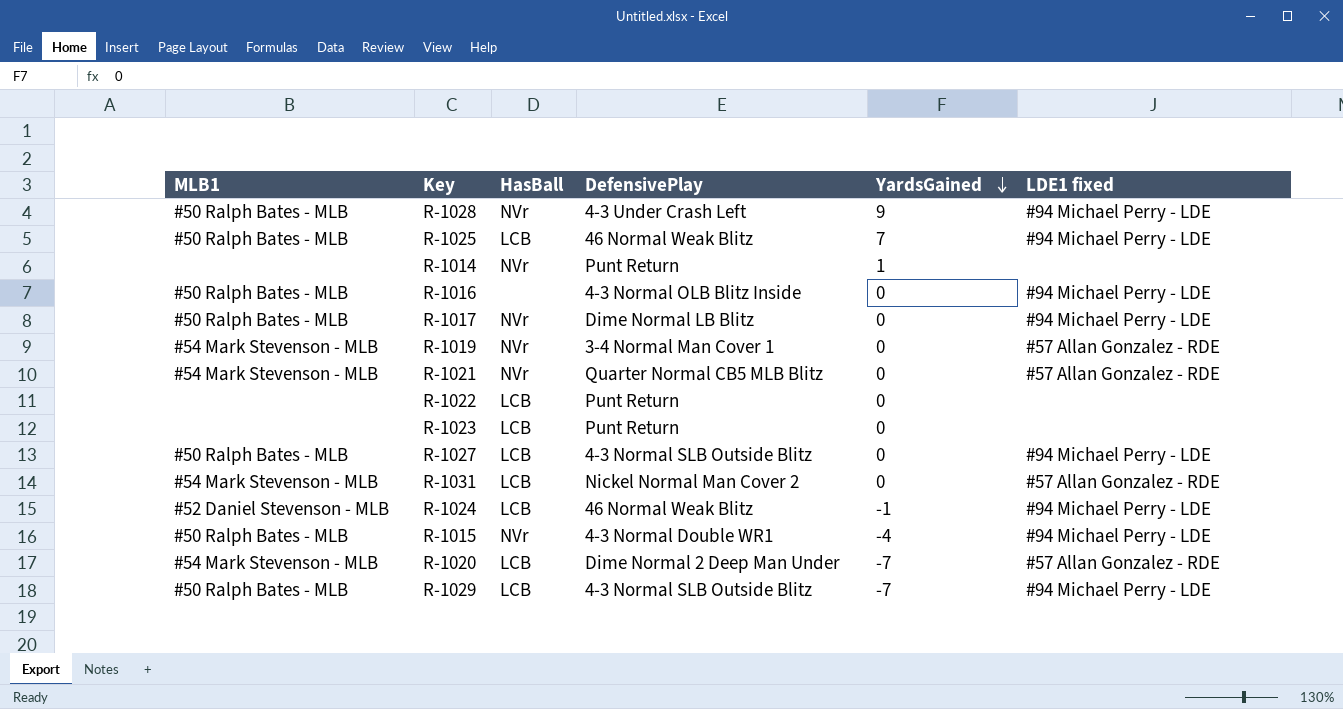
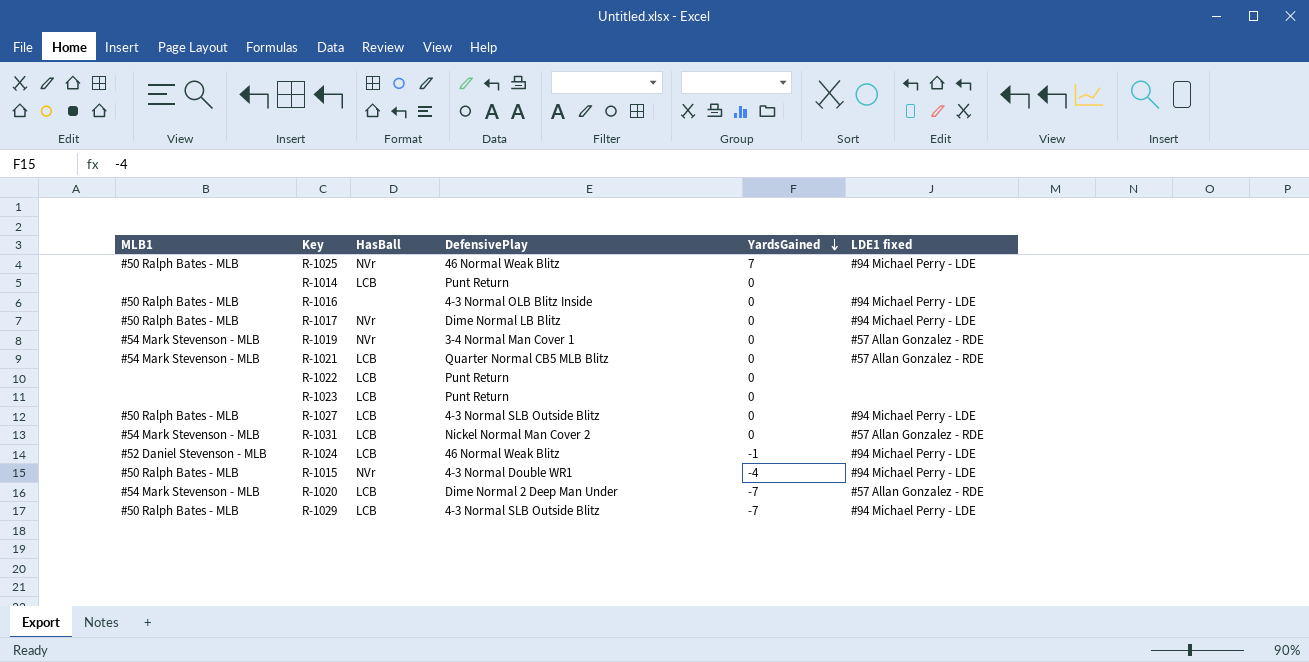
row R-1028: #50 Ralph Bates - MLB | NVr | 4-3 Under Crash Left | 9 | #94 Michael Perry - LDE -> none
R-1025 | HasBall: LCB -> NVr
R-1014 | HasBall: NVr -> LCB
R-1014 | YardsGained: 1 -> 0
R-1021 | HasBall: NVr -> LCB

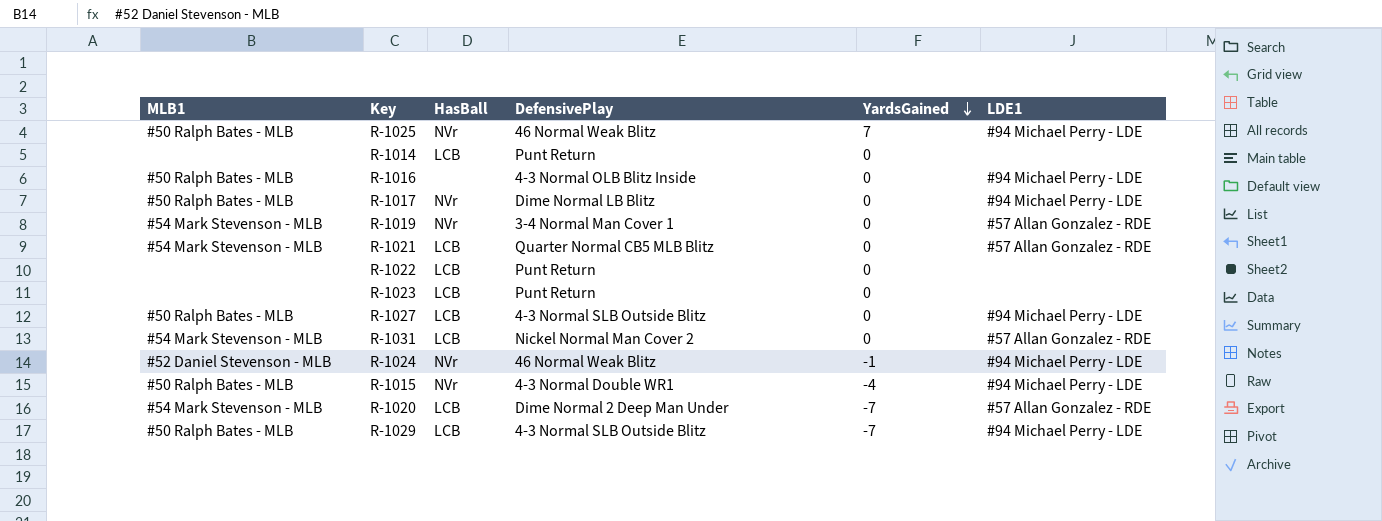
column name: LDE1 fixed -> LDE1
R-1024 | HasBall: LCB -> NVr

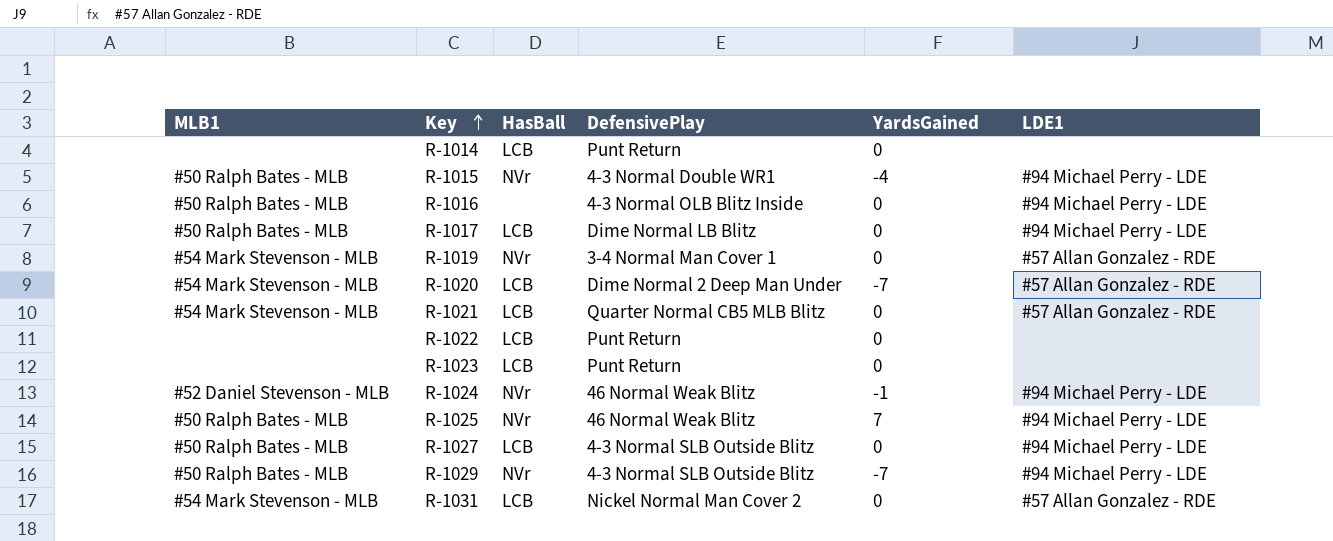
row order: YardsGained descending -> Key ascending
R-1017 | HasBall: NVr -> LCB
R-1029 | HasBall: LCB -> NVr

